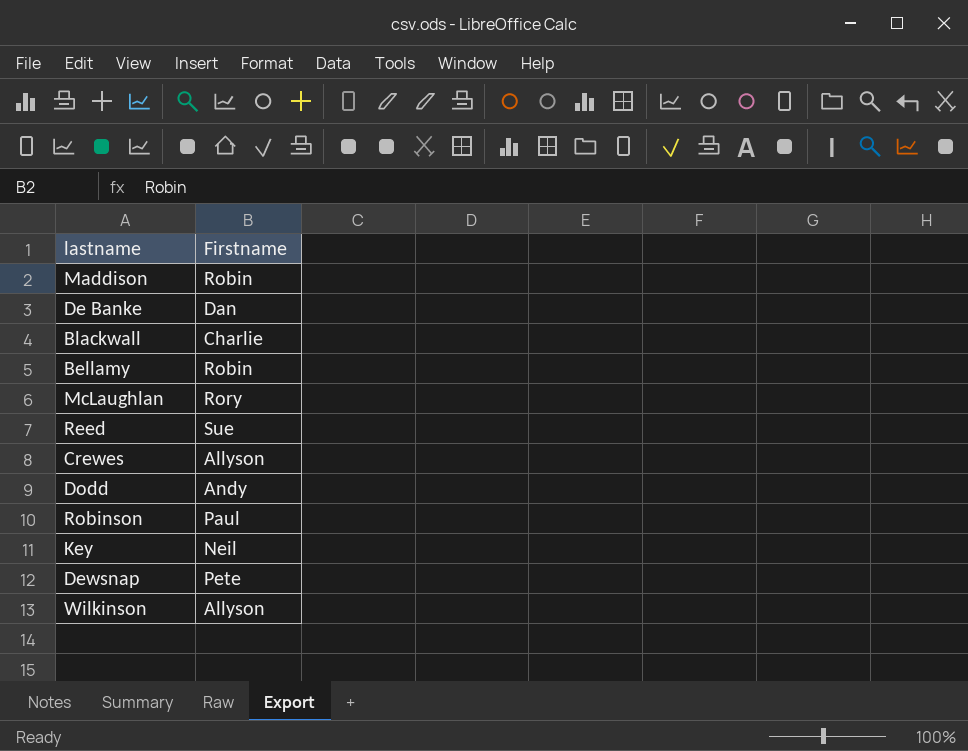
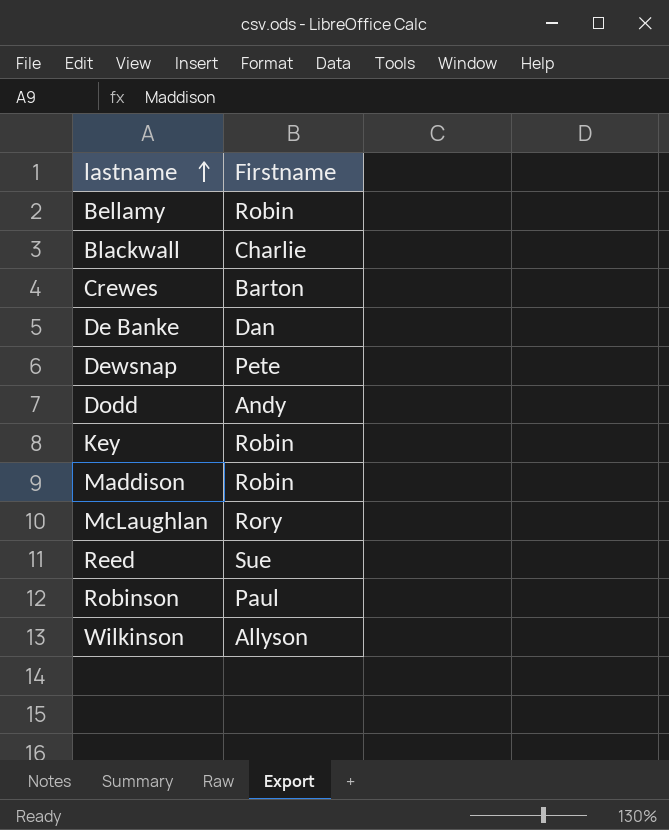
row order: none -> lastname ascending
Crewes | Firstname: Allyson -> Barton
Key | Firstname: Neil -> Robin

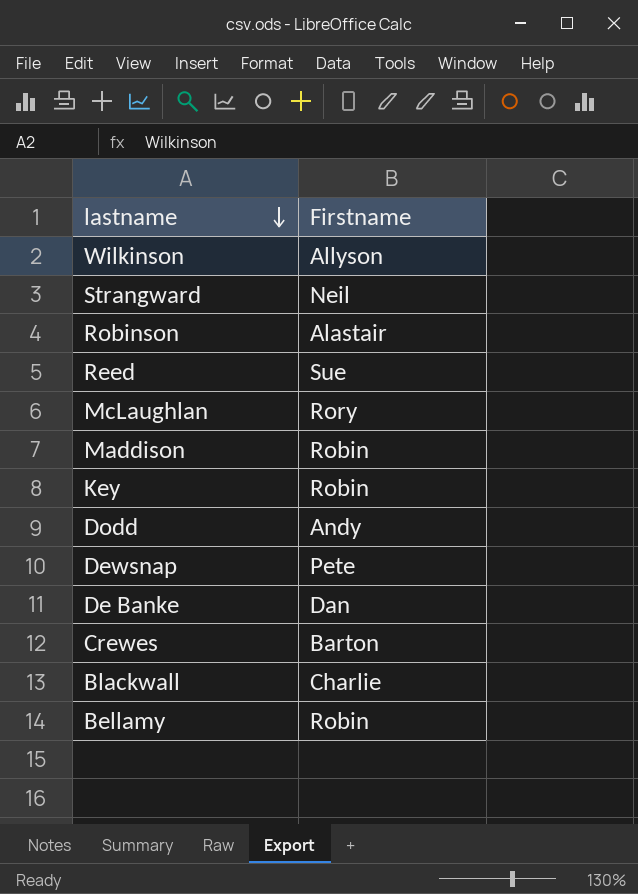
row order: lastname ascending -> lastname descending
row Strangward: none -> Neil
Robinson | Firstname: Paul -> Alastair

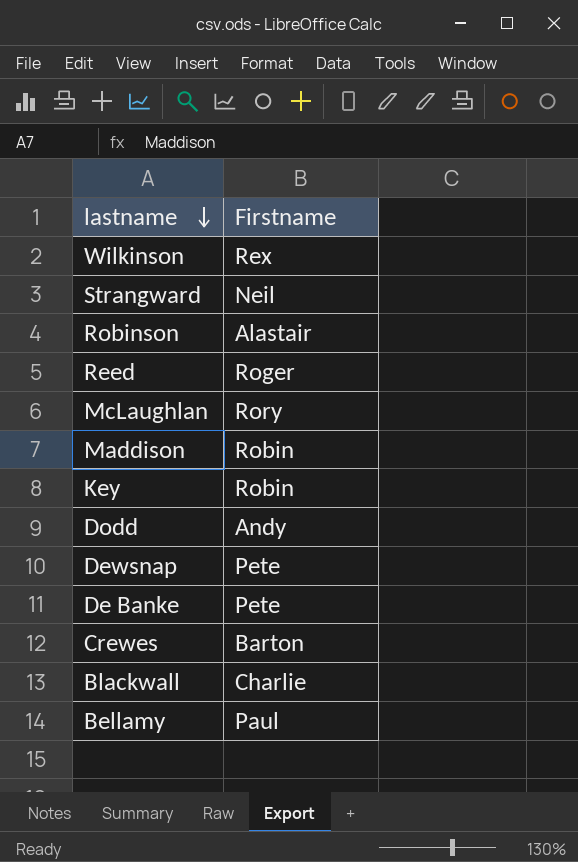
Wilkinson | Firstname: Allyson -> Rex
Reed | Firstname: Sue -> Roger
De Banke | Firstname: Dan -> Pete
Bellamy | Firstname: Robin -> Paul

